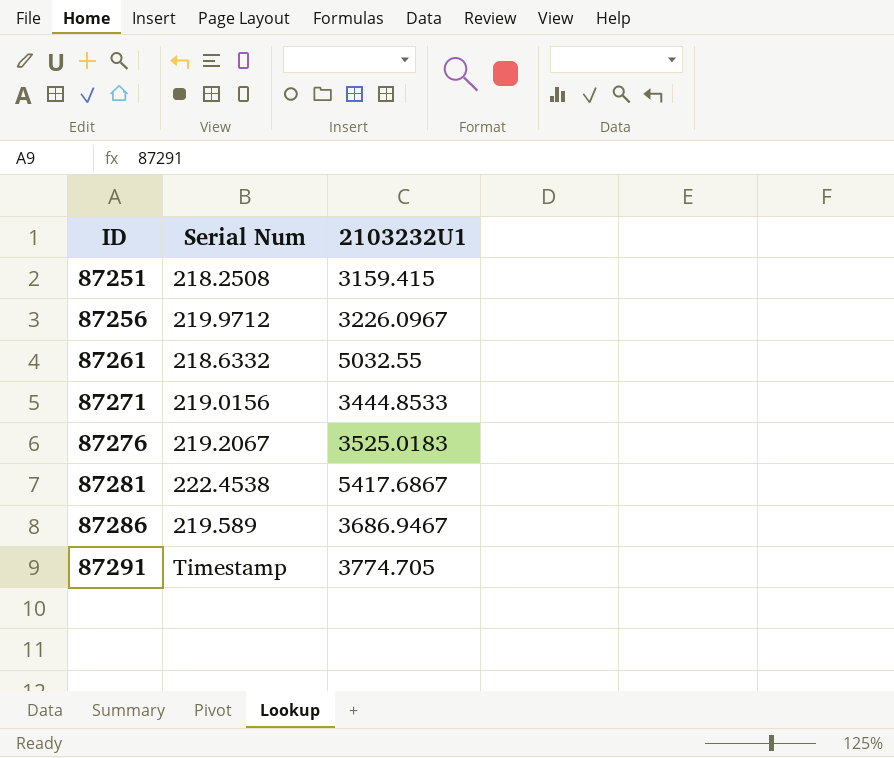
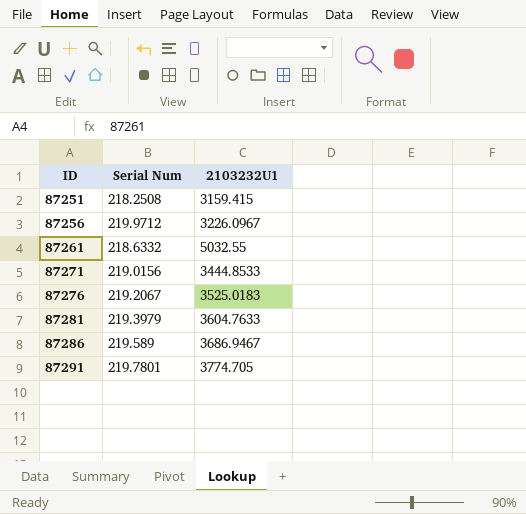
87281 | Serial Num: 222.4538 -> 219.3979
87281 | 2103232U1: 5417.6867 -> 3604.7633
87291 | Serial Num: Timestamp -> 219.7801

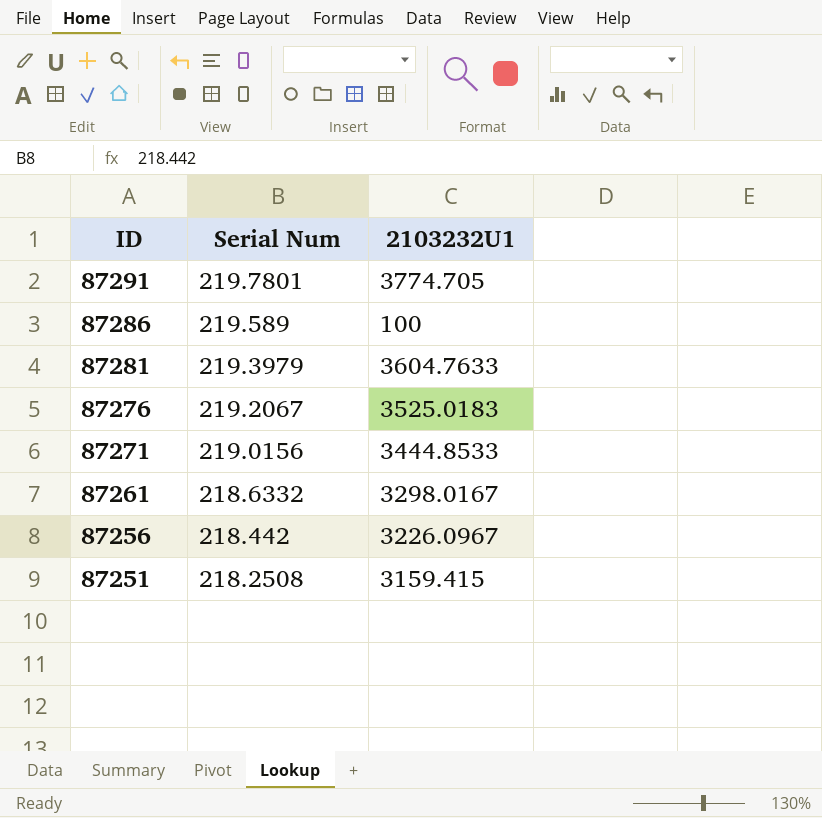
row order: ID ascending -> ID descending
87286 | 2103232U1: 3686.9467 -> 100
87261 | 2103232U1: 5032.55 -> 3298.0167
87256 | Serial Num: 219.9712 -> 218.442

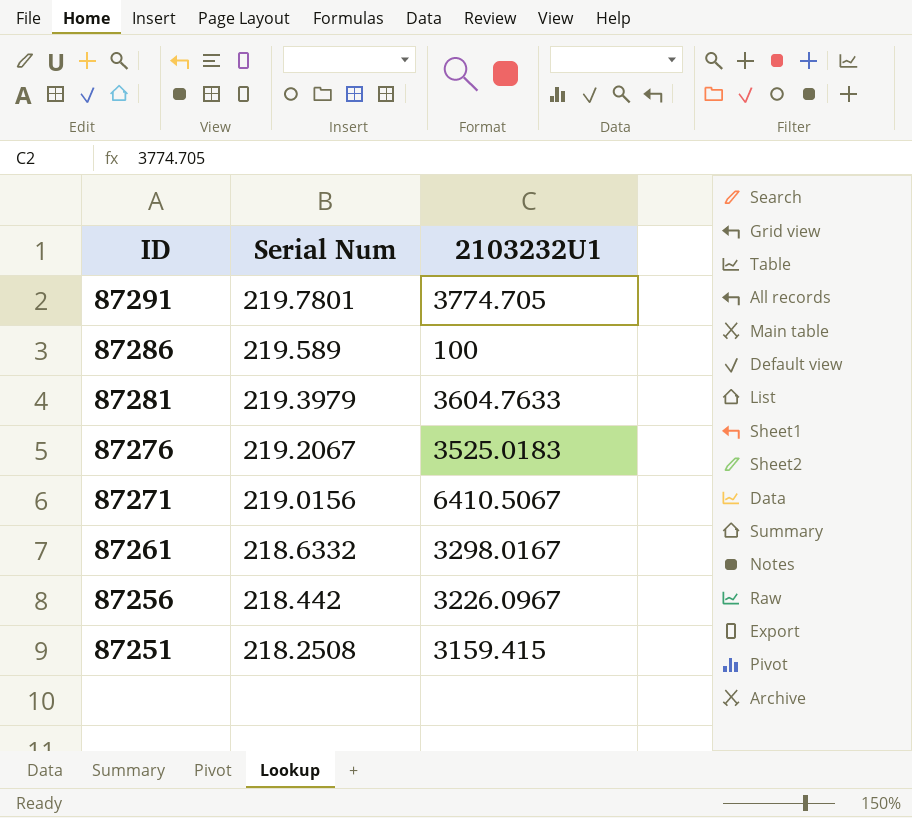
87271 | 2103232U1: 3444.8533 -> 6410.5067

